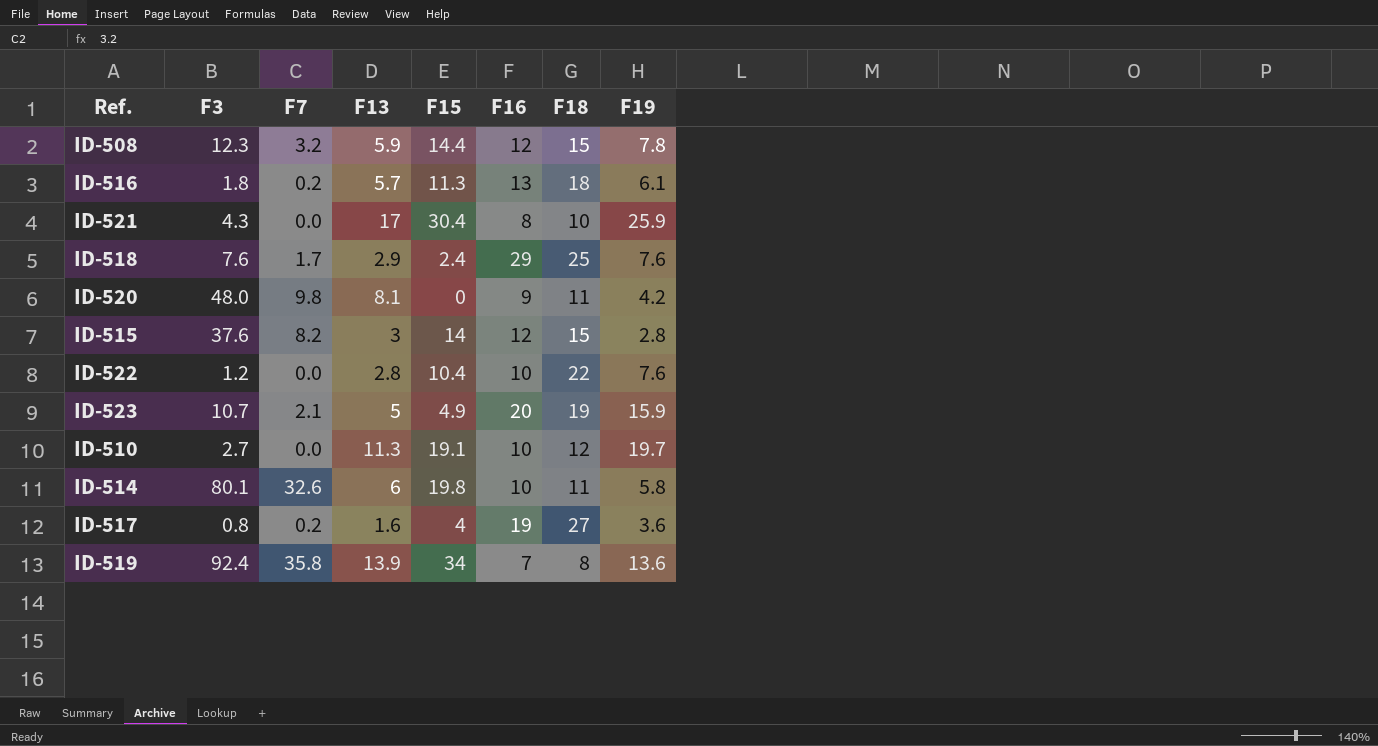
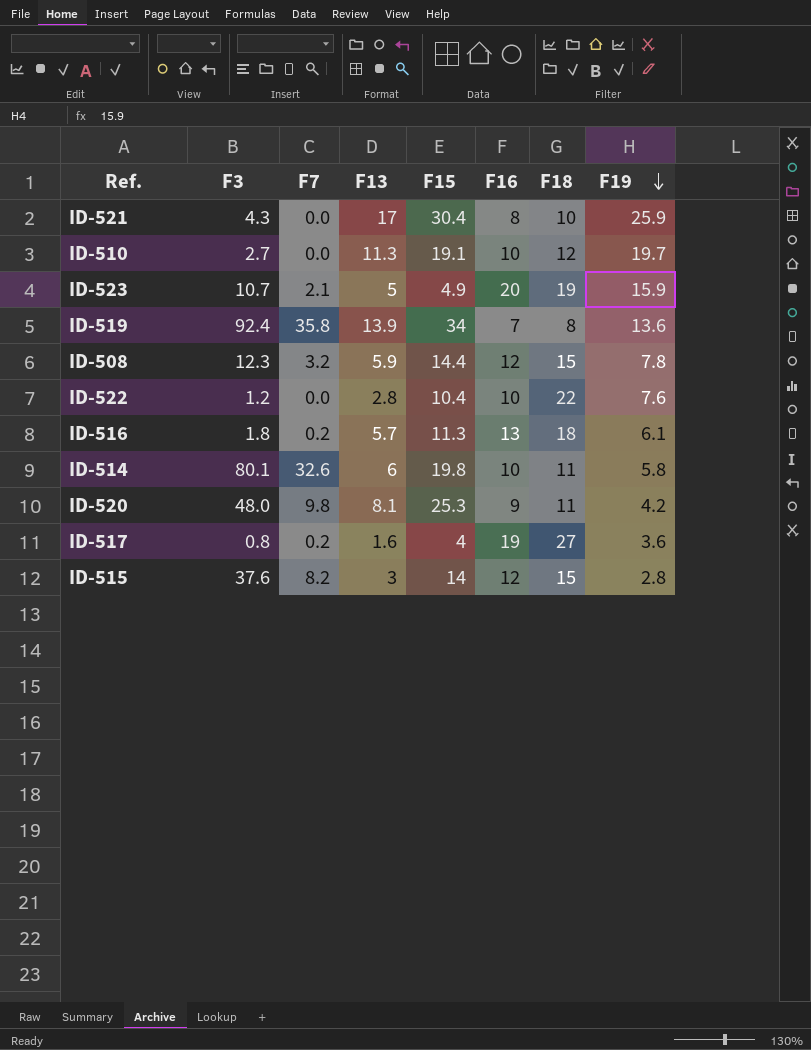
row order: none -> F19 descending
row ID-518: 7.6 | 1.7 | 2.9 | 2.4 | 29 | 25 | 7.6 -> none
ID-520 | F15: 0 -> 25.3

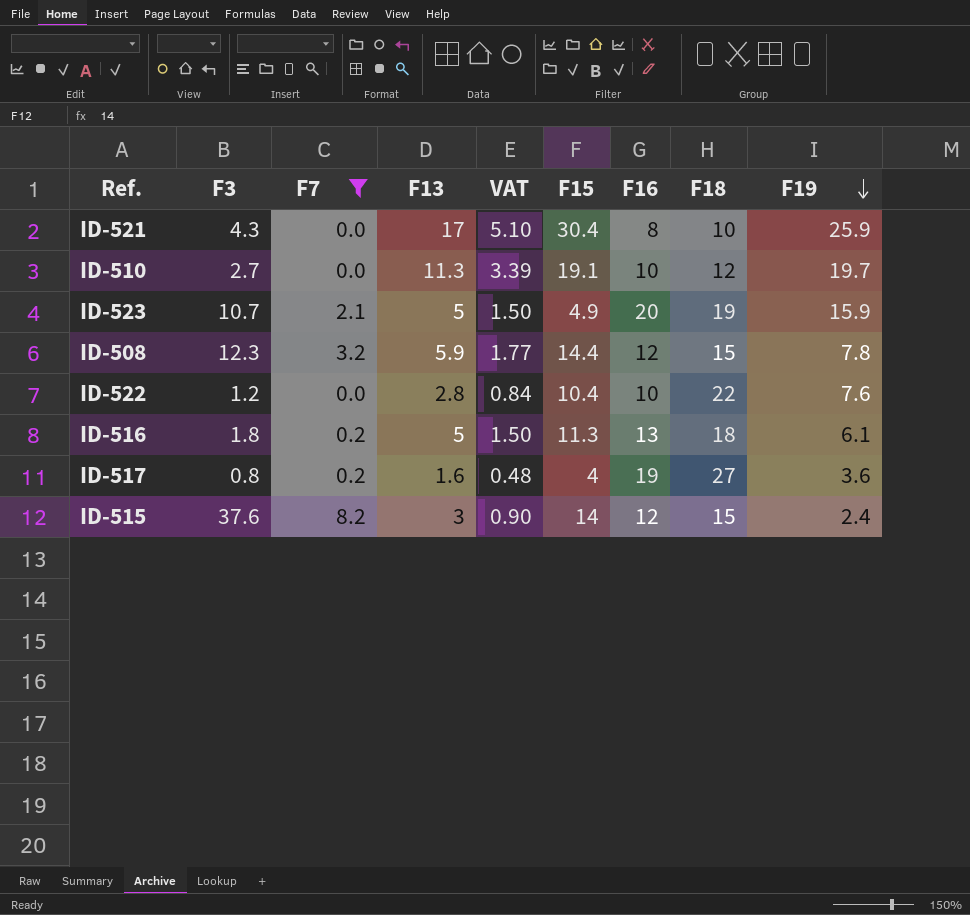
filter: none -> F7 <= 8.2
column VAT | formula: none -> [F13] * 0.3
ID-516 | F13: 5.7 -> 5
ID-515 | F19: 2.8 -> 2.4

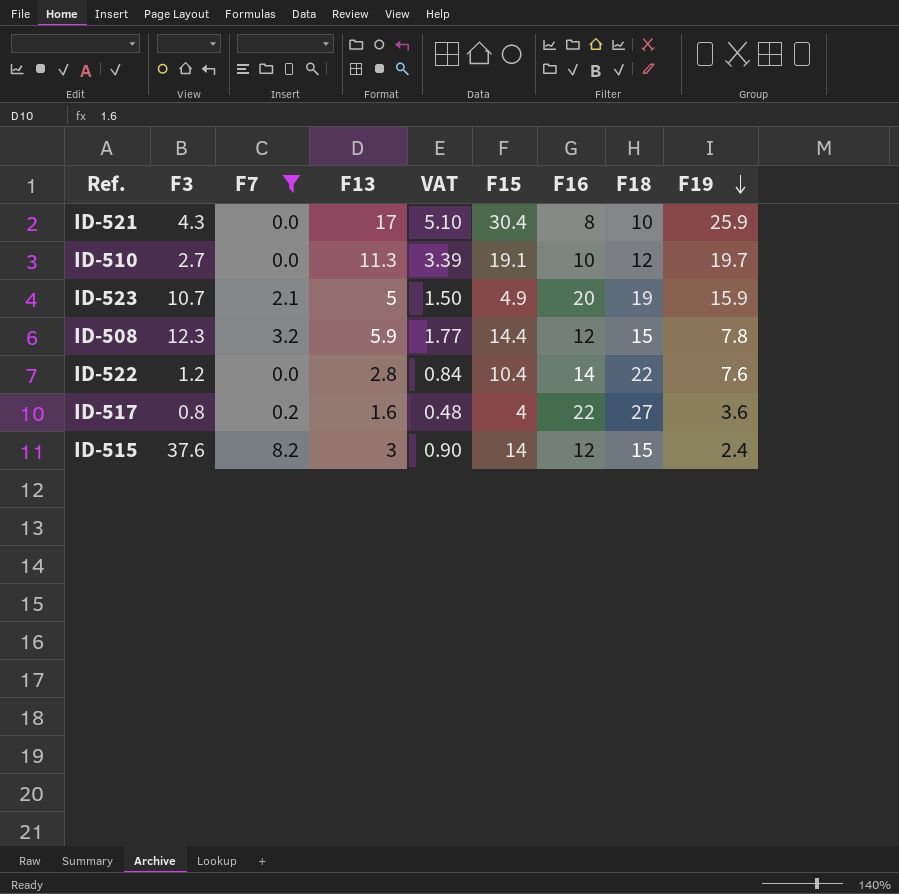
row ID-516: 1.8 | 0.2 | 5 | 1.50 | 11.3 | 13 | 18 | 6.1 -> none
ID-522 | F16: 10 -> 14
ID-517 | F16: 19 -> 22

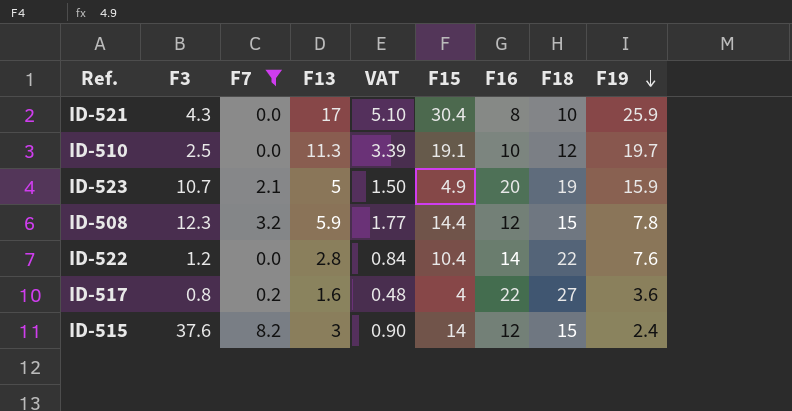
ID-510 | F3: 2.7 -> 2.5

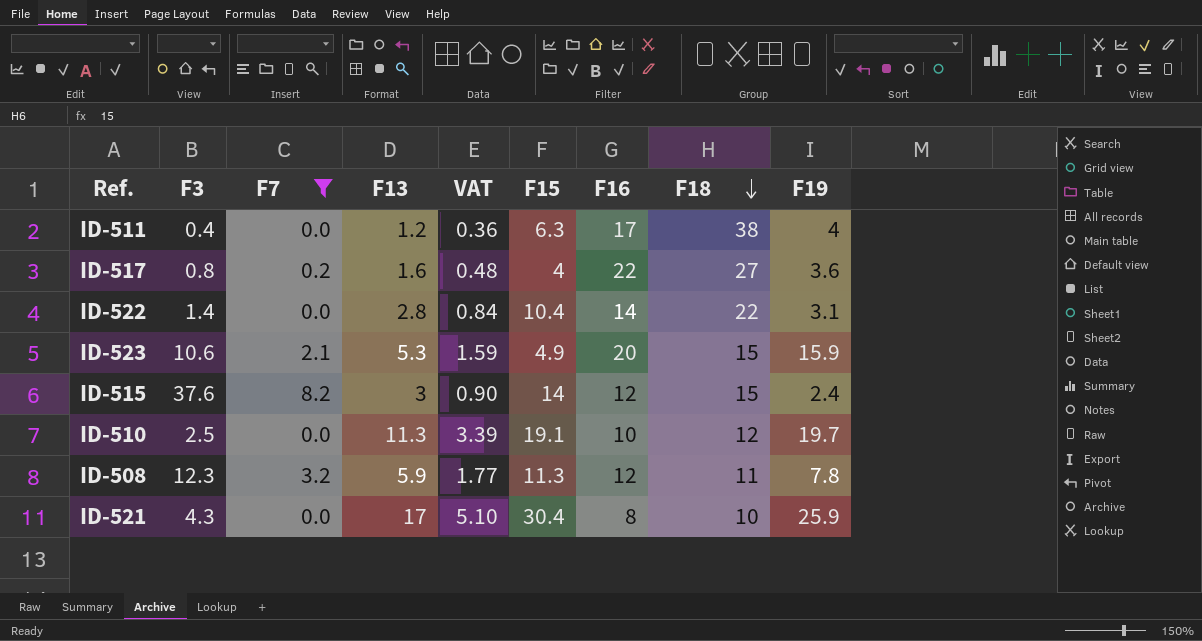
row order: F19 descending -> F18 descending
row ID-511: none -> 0.4 | 0.0 | 1.2 | 0.36 | 6.3 | 17 | 38 | 4
ID-522 | F3: 1.2 -> 1.4
ID-522 | F19: 7.6 -> 3.1
ID-523 | F3: 10.7 -> 10.6
ID-523 | F13: 5 -> 5.3
ID-523 | VAT: 1.50 -> 1.59
ID-523 | F18: 19 -> 15
ID-508 | F15: 14.4 -> 11.3
ID-508 | F18: 15 -> 11

